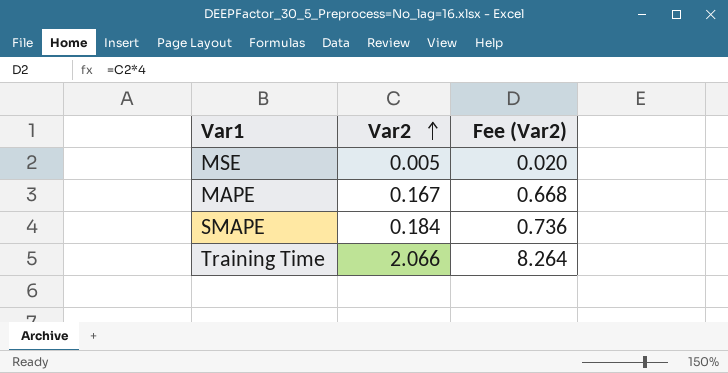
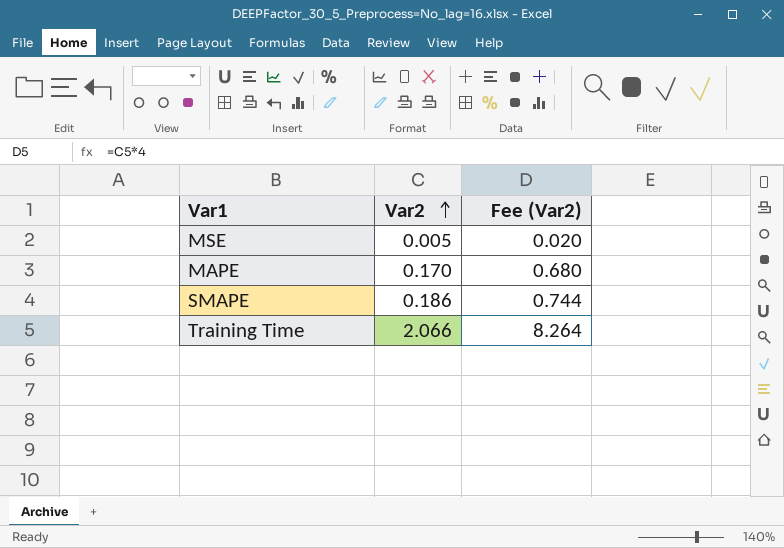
MAPE | Var2: 0.167 -> 0.170
MAPE | Fee (Var2): 0.668 -> 0.680
SMAPE | Var2: 0.184 -> 0.186
SMAPE | Fee (Var2): 0.736 -> 0.744

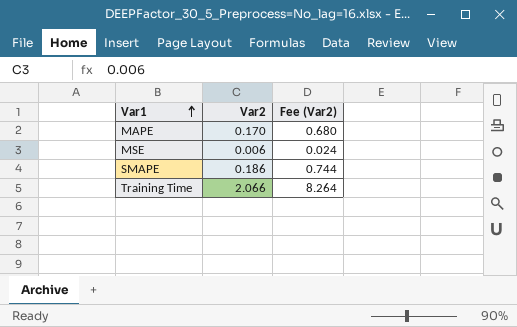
row order: Var2 ascending -> Var1 ascending
MSE | Var2: 0.005 -> 0.006
MSE | Fee (Var2): 0.020 -> 0.024

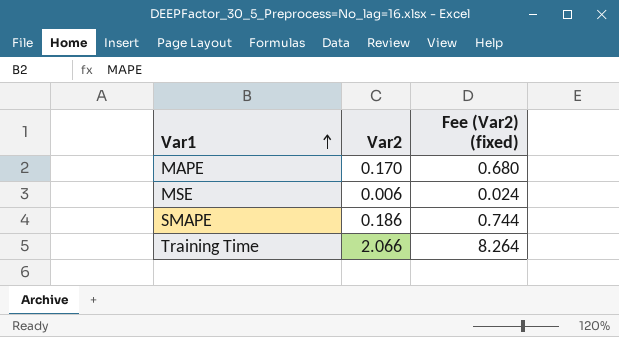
column name: Fee (Var2) -> Fee (Var2) (fixed)

